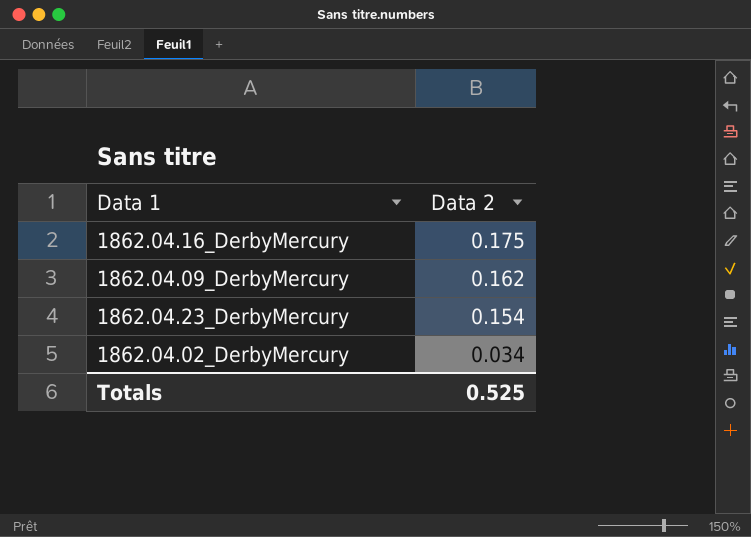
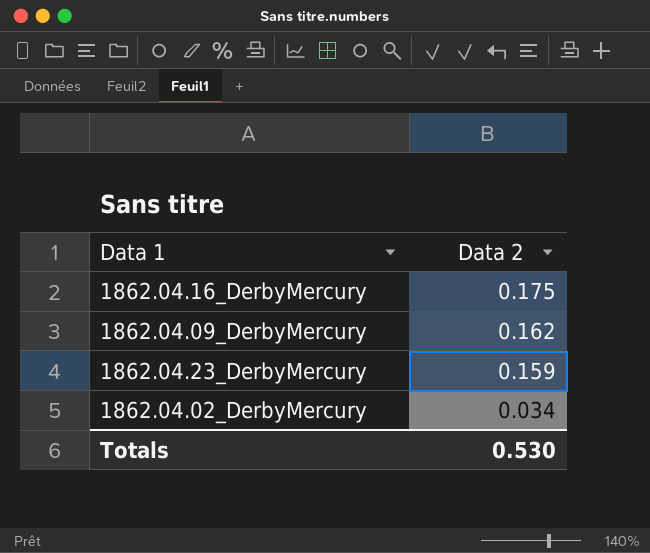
1862.04.23_DerbyMercury | Data 2: 0.154 -> 0.159
Totals | Data 2: 0.525 -> 0.530

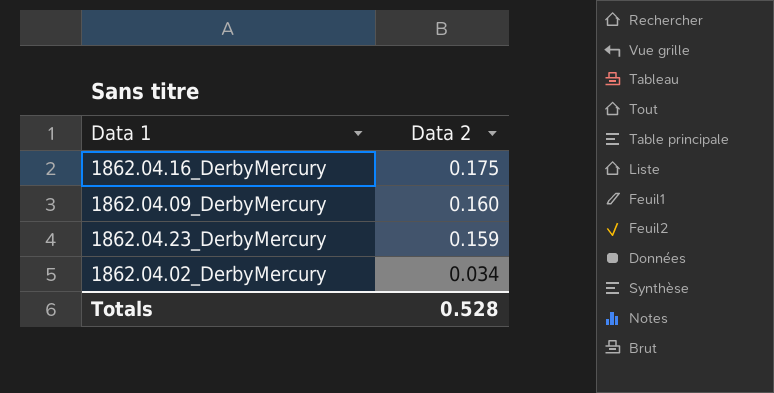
1862.04.09_DerbyMercury | Data 2: 0.162 -> 0.160
Totals | Data 2: 0.530 -> 0.528

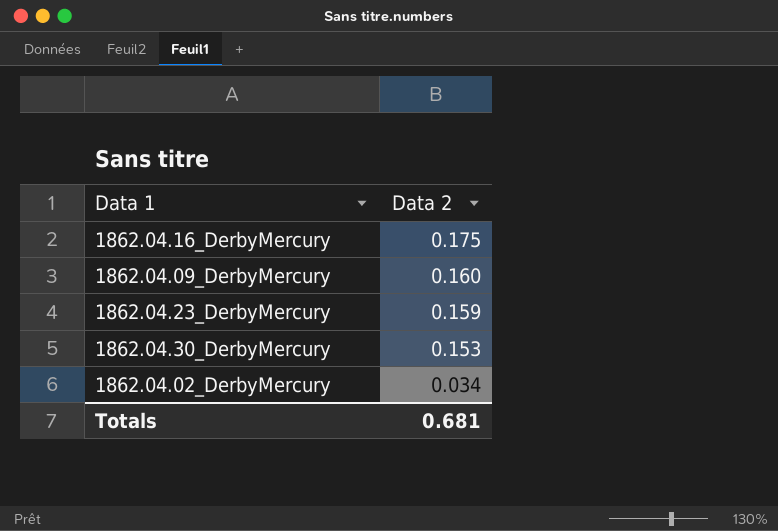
row 1862.04.30_DerbyMercury: none -> 0.153
Totals | Data 2: 0.528 -> 0.681

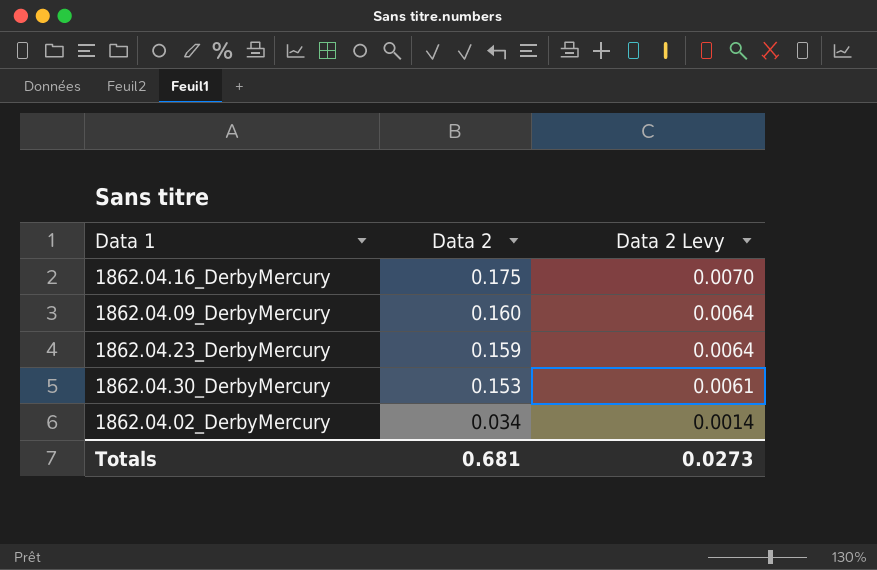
column Data 2 Levy | formula: none -> [Data 2] * 0.04

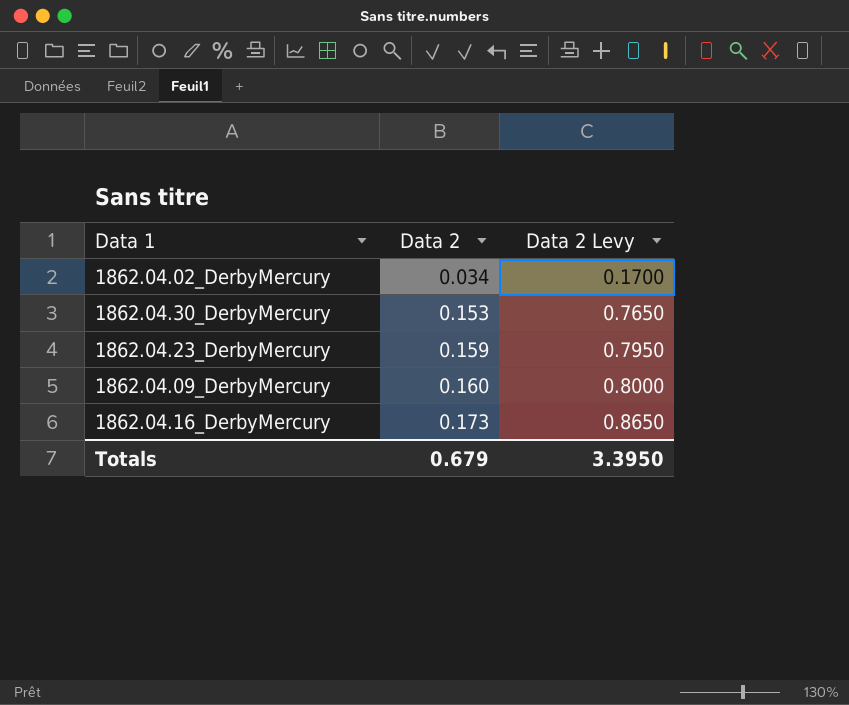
row order: Data 2 descending -> Data 2 ascending
column Data 2 Levy | formula: [Data 2] * 0.04 -> [Data 2] * 5
1862.04.16_DerbyMercury | Data 2: 0.175 -> 0.173
Totals | Data 2: 0.681 -> 0.679
Totals | Data 2 Levy: 0.0273 -> 3.3950

